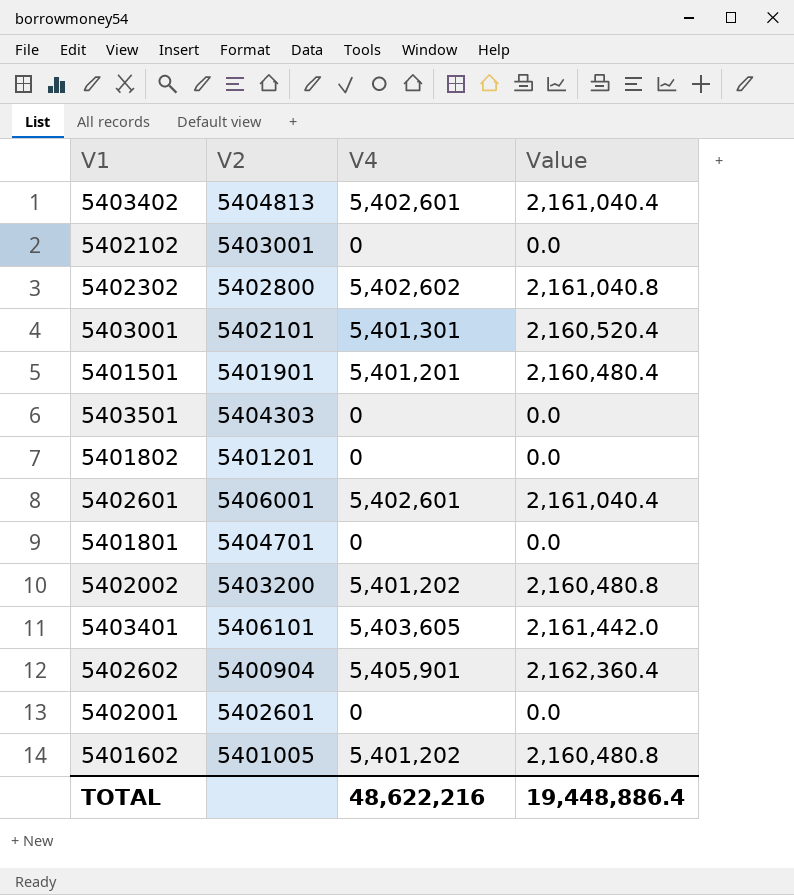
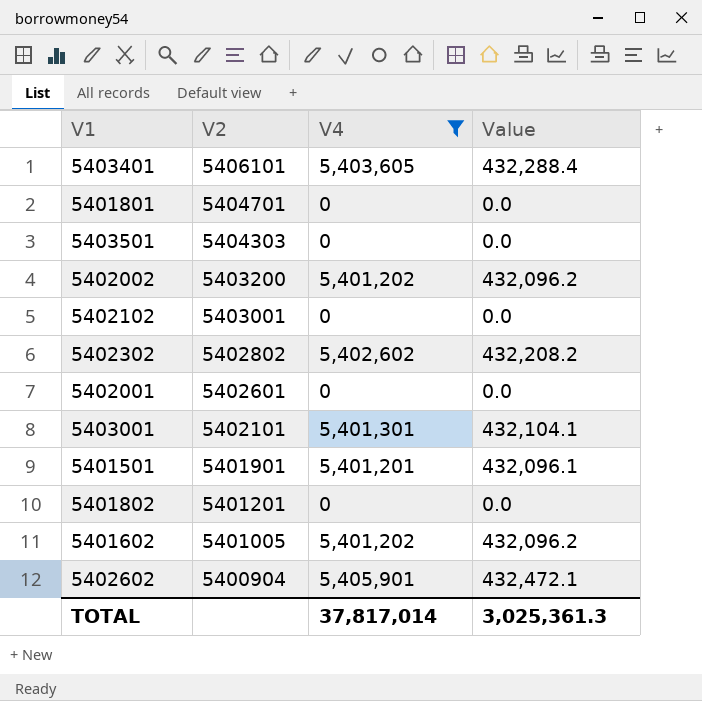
filter: none -> V4 != 5,402,601
row order: none -> V2 descending
column Value | formula: [V4] * 0.4 -> [V4] * 0.08
5402302 | V2: 5402800 -> 5402802
TOTAL | V4: 48,622,216 -> 37,817,014
TOTAL | Value: 19,448,886.4 -> 3,025,361.3

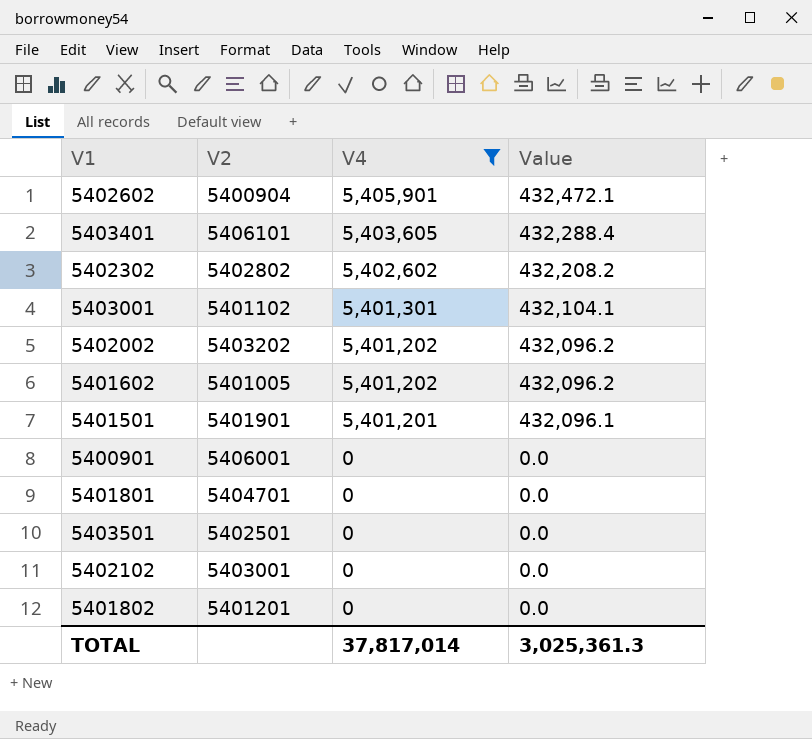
row order: V2 descending -> V4 descending
row 5402001: 5402601 | 0 | 0.0 -> none
5403001 | V2: 5402101 -> 5401102
5402002 | V2: 5403200 -> 5403202
row 5400901: none -> 5406001 | 0 | 0.0
5403501 | V2: 5404303 -> 5402501

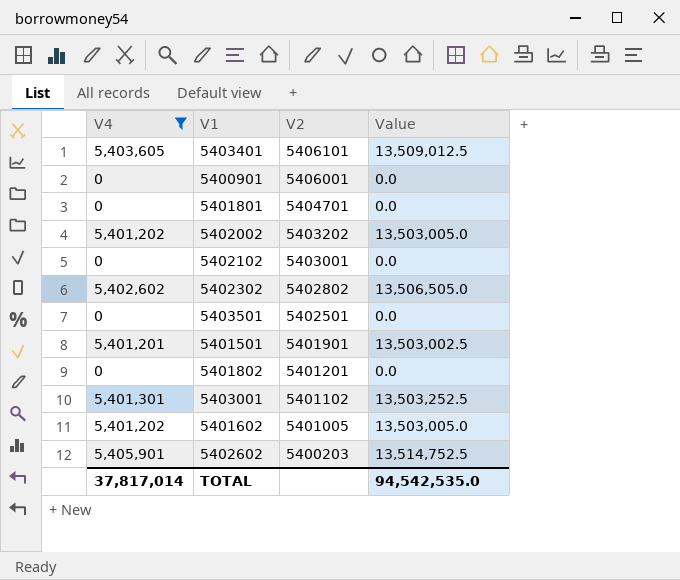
row order: V4 descending -> V2 descending
column V4 | position: 3 -> 1
column Value | formula: [V4] * 0.08 -> [V4] * 2.5
5402602 | V2: 5400904 -> 5400203
TOTAL | Value: 3,025,361.3 -> 94,542,535.0

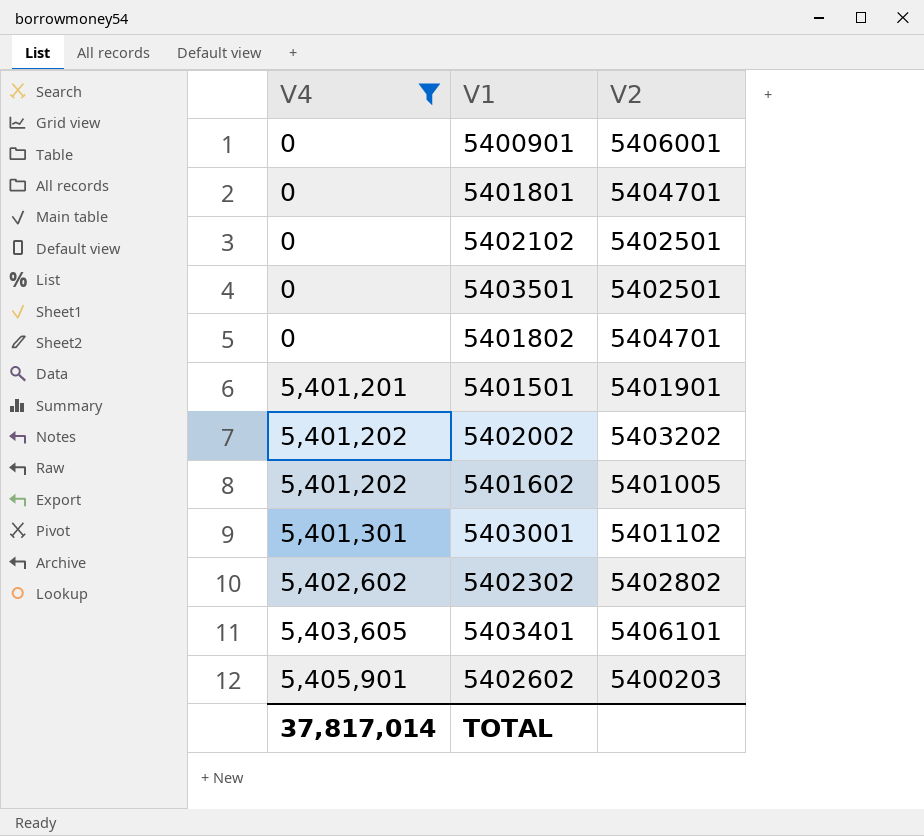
row order: V2 descending -> V4 ascending
column Value | formula: [V4] * 2.5 -> none
5402102 | V2: 5403001 -> 5402501
5401802 | V2: 5401201 -> 5404701

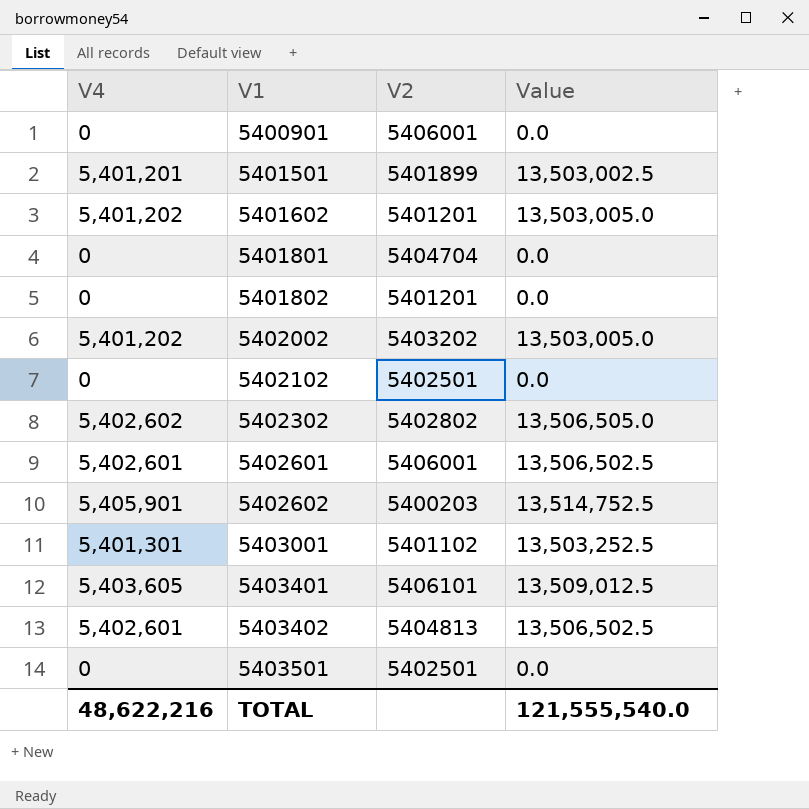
filter: V4 != 5,402,601 -> none
row order: V4 ascending -> V1 ascending
column Value | formula: none -> [V4] * 2.5
5401501 | V2: 5401901 -> 5401899
5401602 | V2: 5401005 -> 5401201
5401801 | V2: 5404701 -> 5404704
5401802 | V2: 5404701 -> 5401201
TOTAL | V4: 37,817,014 -> 48,622,216

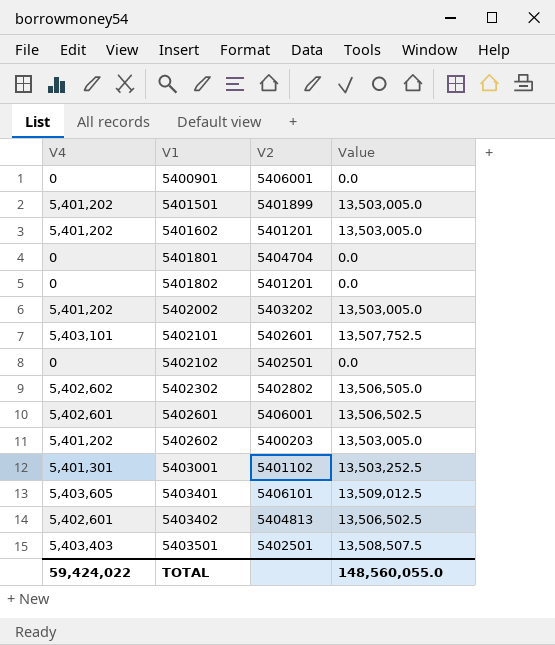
5401501 | V4: 5,401,201 -> 5,401,202
5401501 | Value: 13,503,002.5 -> 13,503,005.0
row 5402101: none -> 5,403,101 | 5402601 | 13,507,752.5
5402602 | V4: 5,405,901 -> 5,401,202
5402602 | Value: 13,514,752.5 -> 13,503,005.0
5403501 | V4: 0 -> 5,403,403
5403501 | Value: 0.0 -> 13,508,507.5
TOTAL | V4: 48,622,216 -> 59,424,022
TOTAL | Value: 121,555,540.0 -> 148,560,055.0

